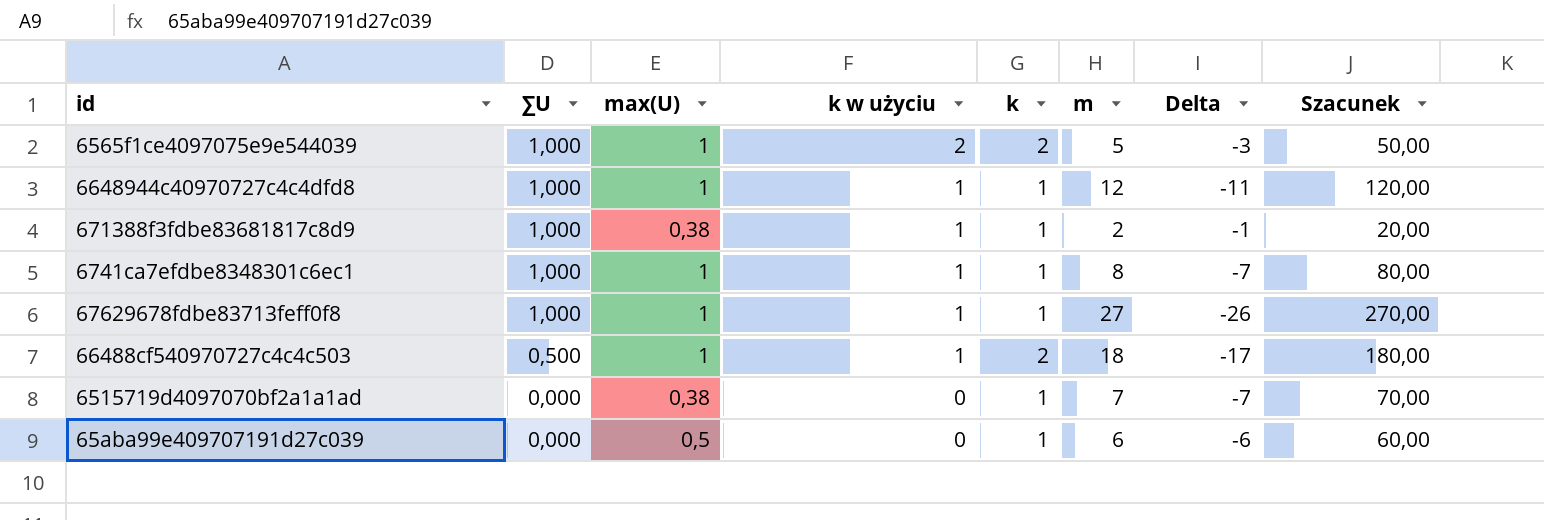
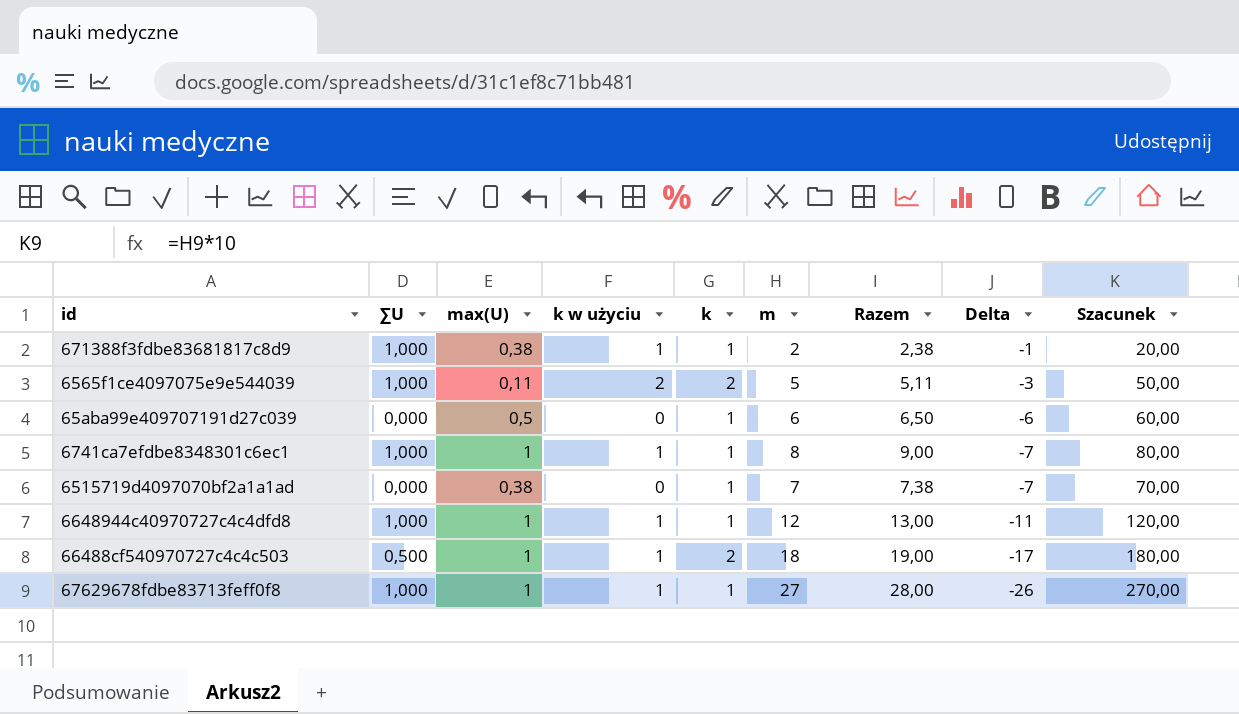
row order: ∑U descending -> Delta descending
column Razem | formula: none -> [max(U)] + [m]
6565f1ce4097075e9e544039 | max(U): 1 -> 0,11

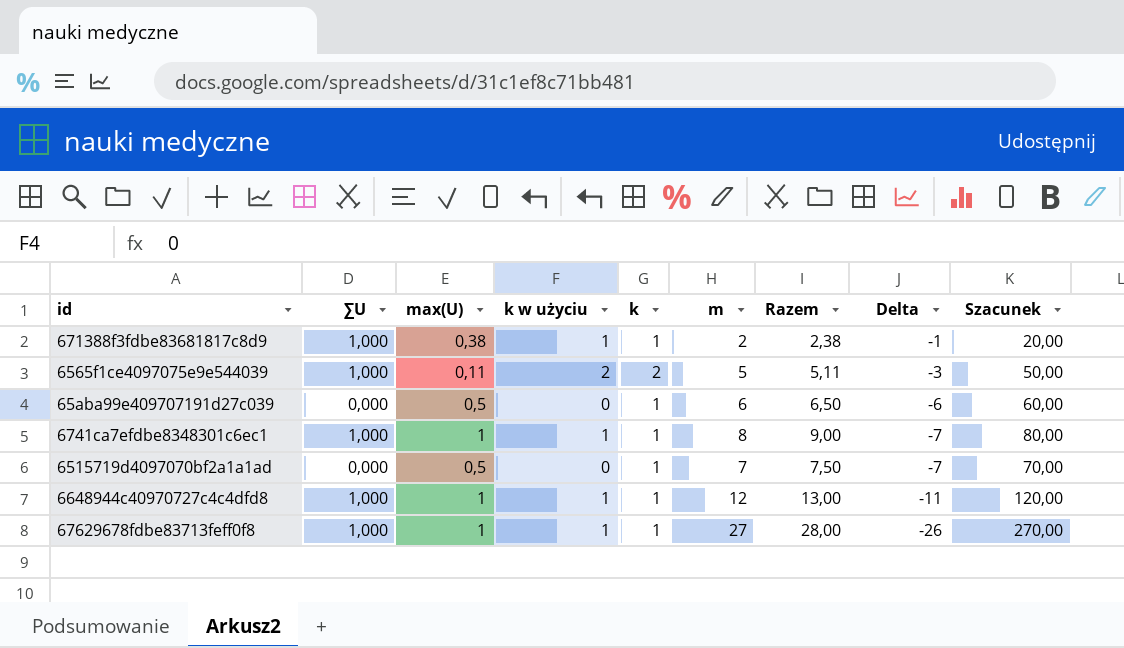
row 66488cf540970727c4c4c503: 0,500 | 1 | 1 | 2 | 18 | 19,00 | -17 | 180,00 -> none
6515719d4097070bf2a1a1ad | max(U): 0,38 -> 0,5
6515719d4097070bf2a1a1ad | Razem: 7,38 -> 7,50

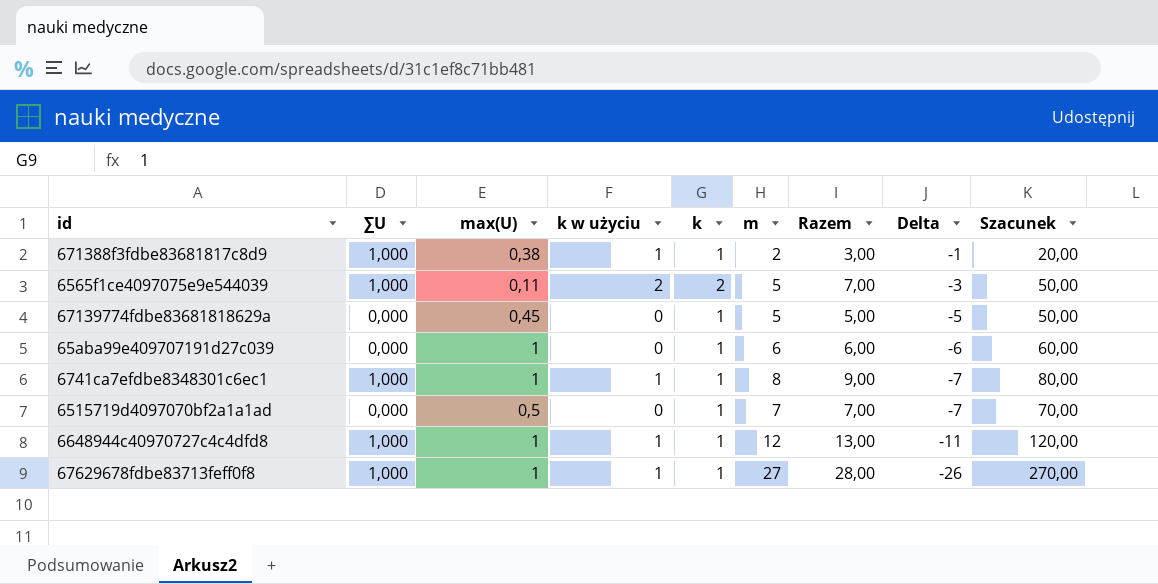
column Razem | formula: [max(U)] + [m] -> [k w użyciu] + [m]
row 67139774fdbe83681818629a: none -> 0,000 | 0,45 | 0 | 1 | 5 | 5,00 | -5 | 50,00
65aba99e409707191d27c039 | max(U): 0,5 -> 1

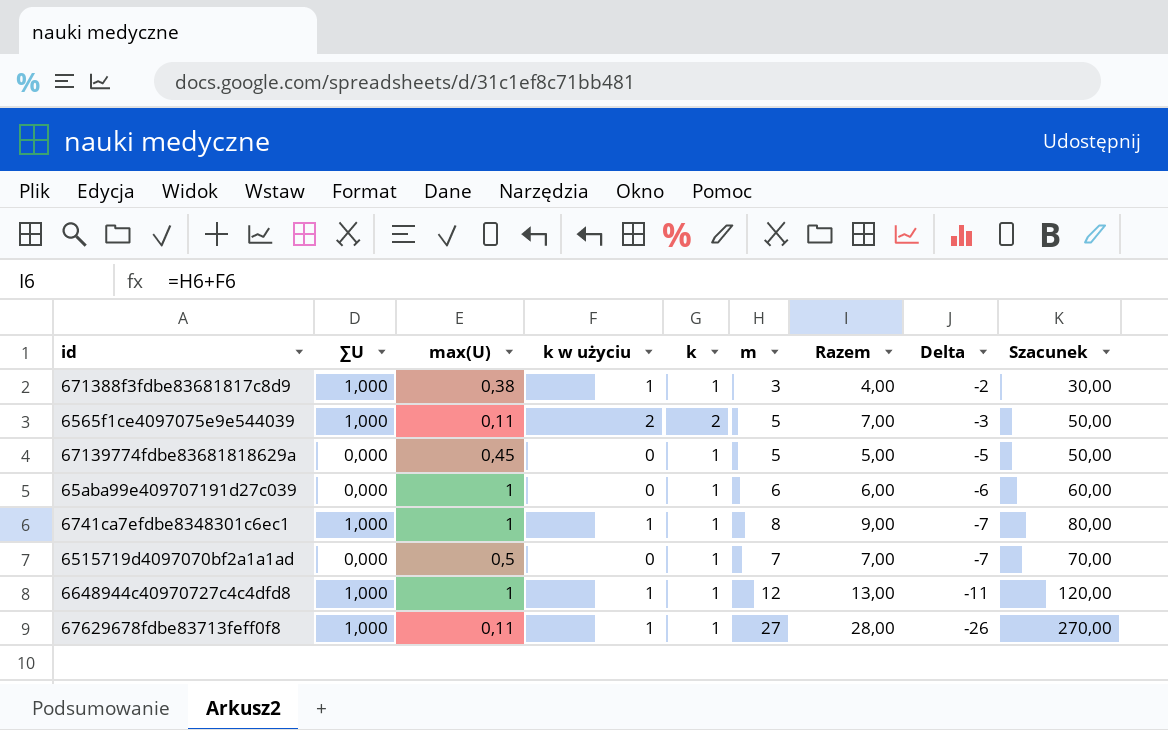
671388f3fdbe83681817c8d9 | m: 2 -> 3
671388f3fdbe83681817c8d9 | Razem: 3,00 -> 4,00
671388f3fdbe83681817c8d9 | Delta: -1 -> -2
671388f3fdbe83681817c8d9 | Szacunek: 20,00 -> 30,00
67629678fdbe83713feff0f8 | max(U): 1 -> 0,11

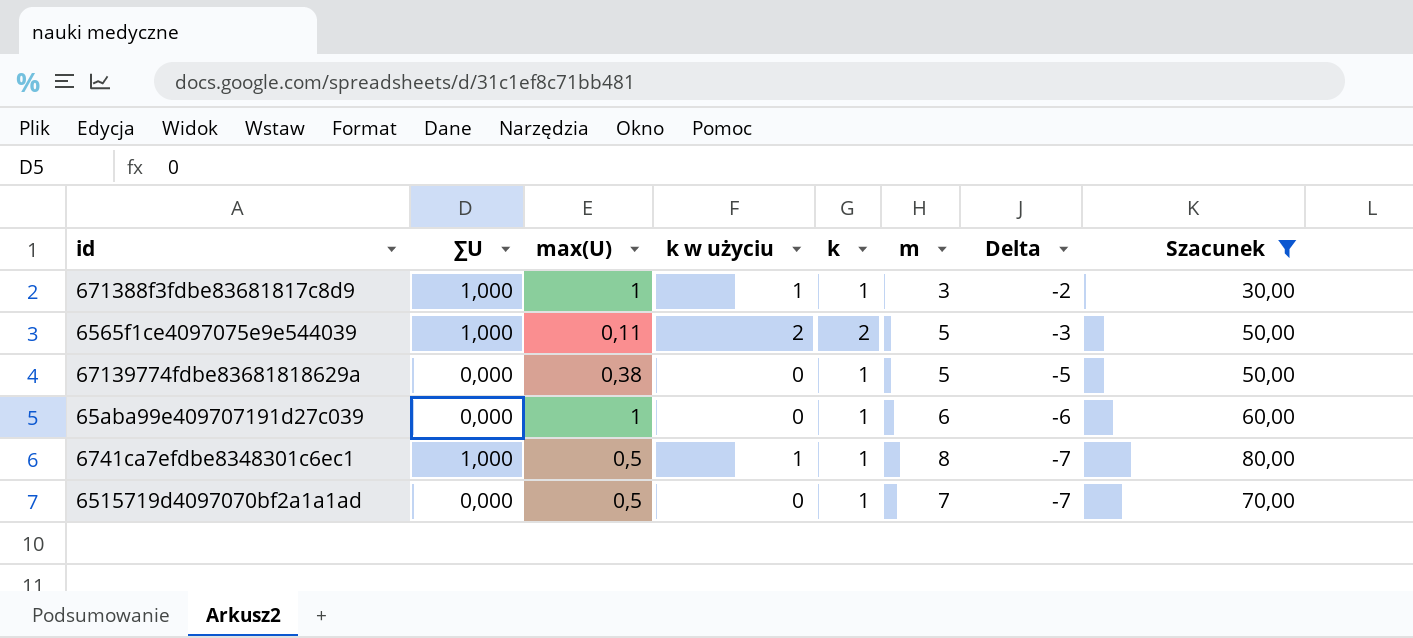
filter: none -> Szacunek <= 80,00
column Razem | formula: [k w użyciu] + [m] -> none
671388f3fdbe83681817c8d9 | max(U): 0,38 -> 1
67139774fdbe83681818629a | max(U): 0,45 -> 0,38
6741ca7efdbe8348301c6ec1 | max(U): 1 -> 0,5

